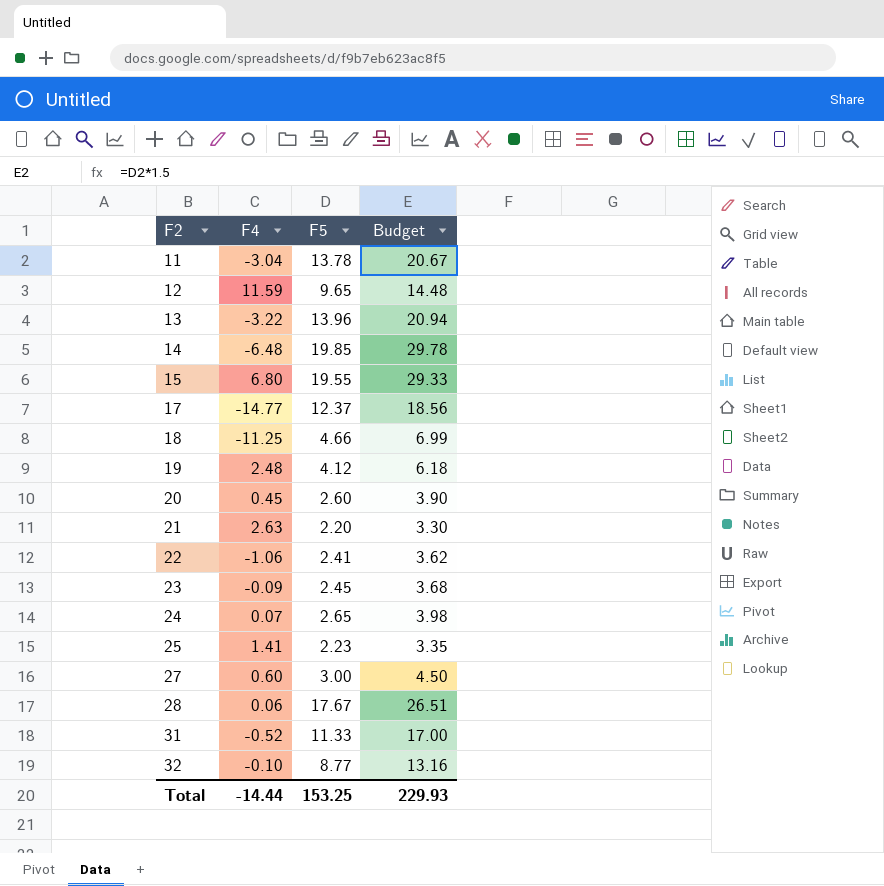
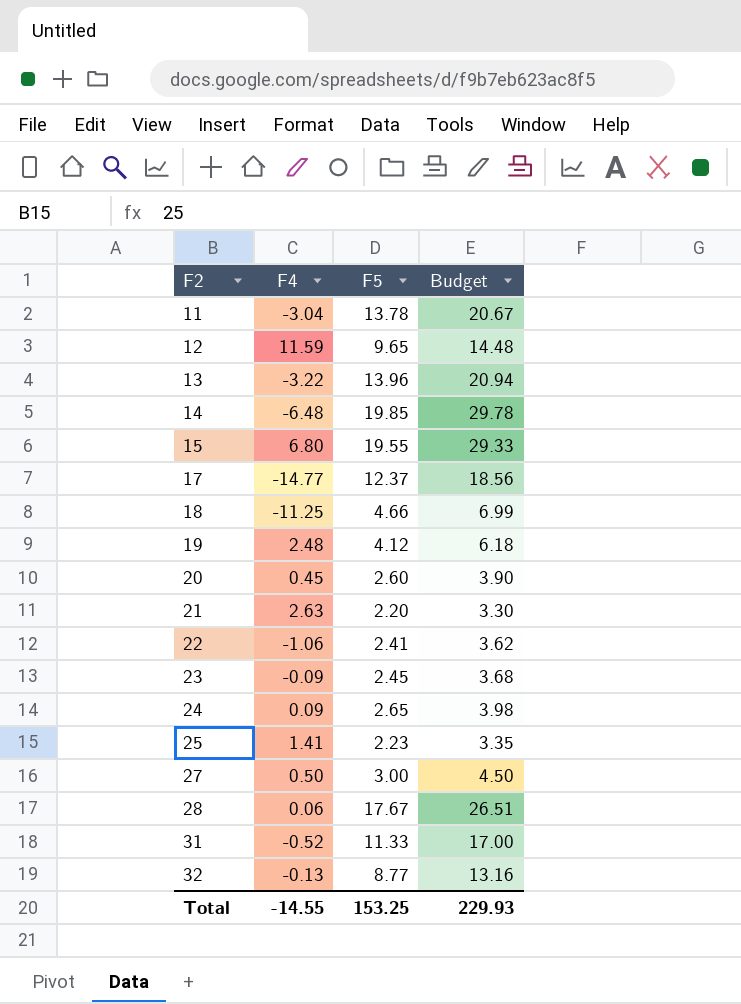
24 | F4: 0.07 -> 0.09
27 | F4: 0.60 -> 0.50
32 | F4: -0.10 -> -0.13
Total | F4: -14.44 -> -14.55

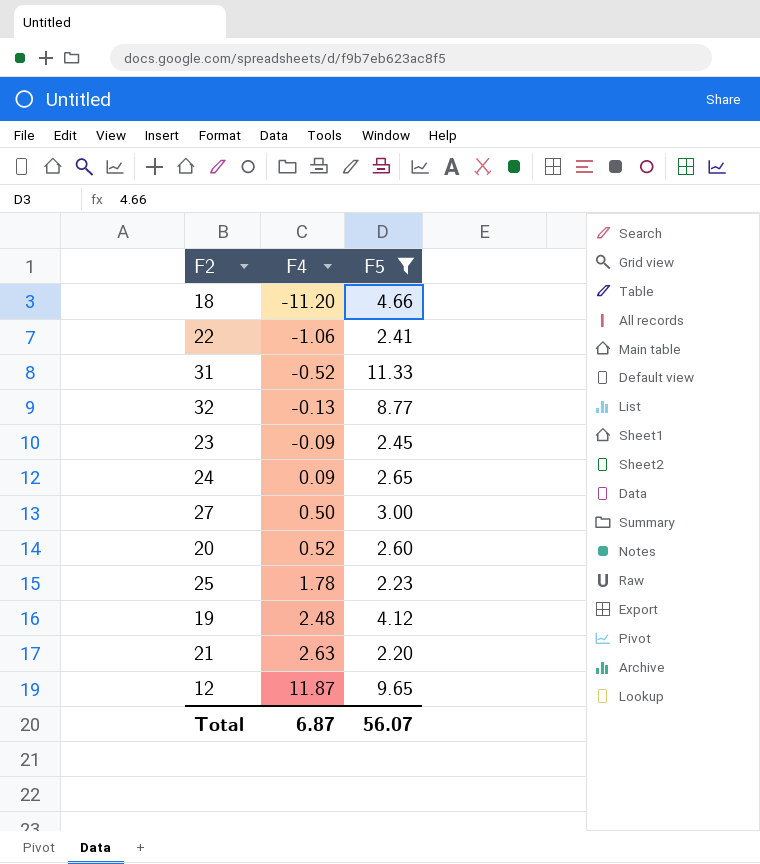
filter: none -> F5 <= 11.33
row order: F2 ascending -> F4 ascending
column Budget | formula: [F5] * 1.5 -> none
18 | F4: -11.25 -> -11.20
20 | F4: 0.45 -> 0.52
25 | F4: 1.41 -> 1.78
12 | F4: 11.59 -> 11.87
Total | F4: -14.55 -> 6.87
Total | F5: 153.25 -> 56.07

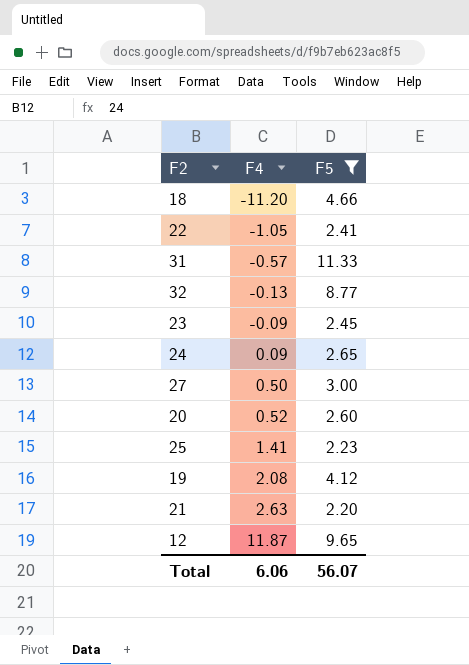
22 | F4: -1.06 -> -1.05
31 | F4: -0.52 -> -0.57
25 | F4: 1.78 -> 1.41
19 | F4: 2.48 -> 2.08
Total | F4: 6.87 -> 6.06

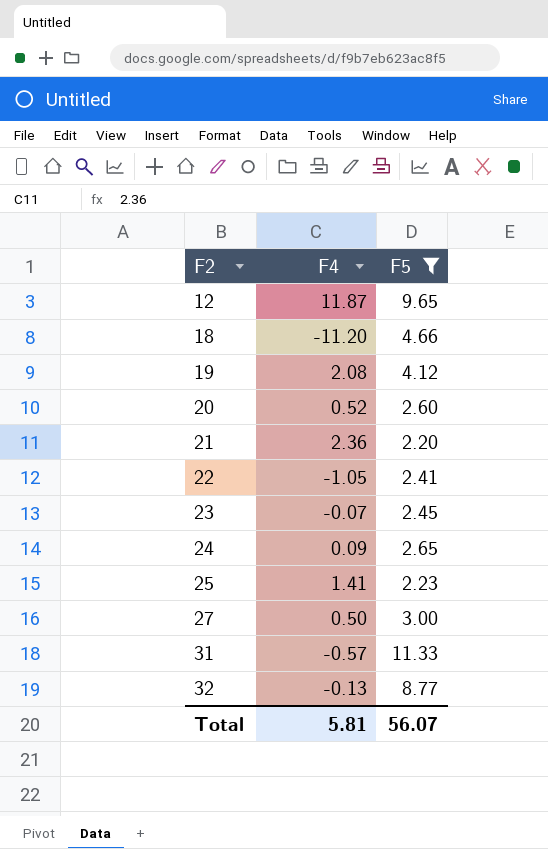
row order: F4 ascending -> F2 ascending
21 | F4: 2.63 -> 2.36
23 | F4: -0.09 -> -0.07
Total | F4: 6.06 -> 5.81

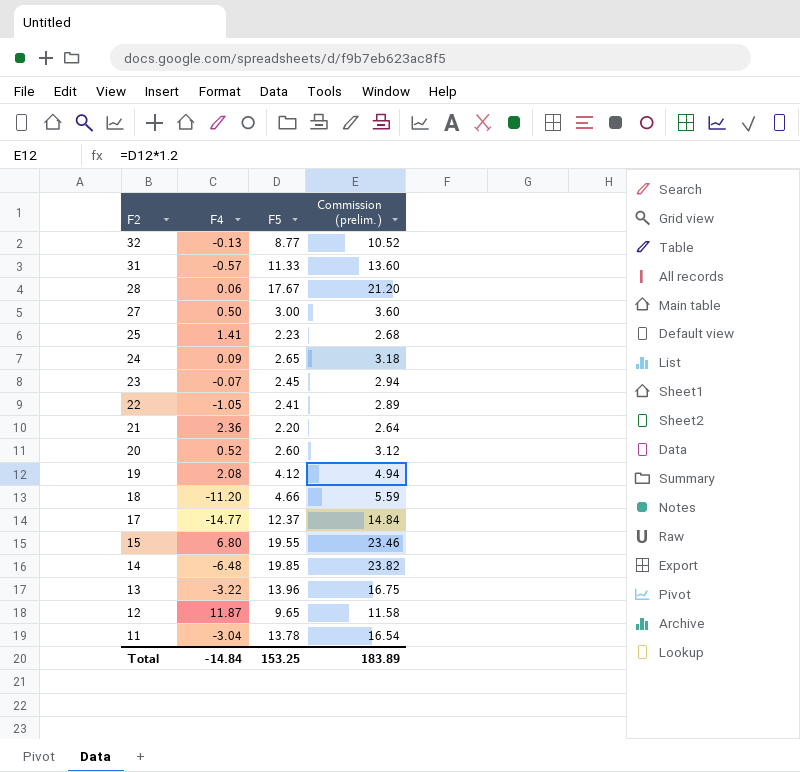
filter: F5 <= 11.33 -> none
row order: F2 ascending -> F2 descending
column Commission (prelim.) | formula: none -> [F5] * 1.2
Total | F4: 5.81 -> -14.84
Total | F5: 56.07 -> 153.25

